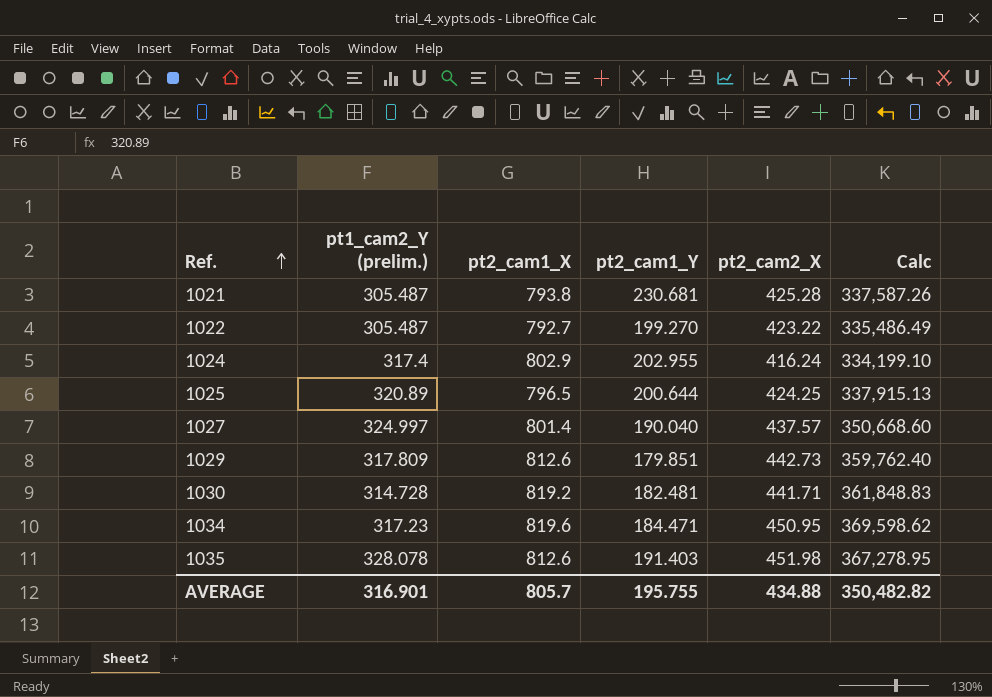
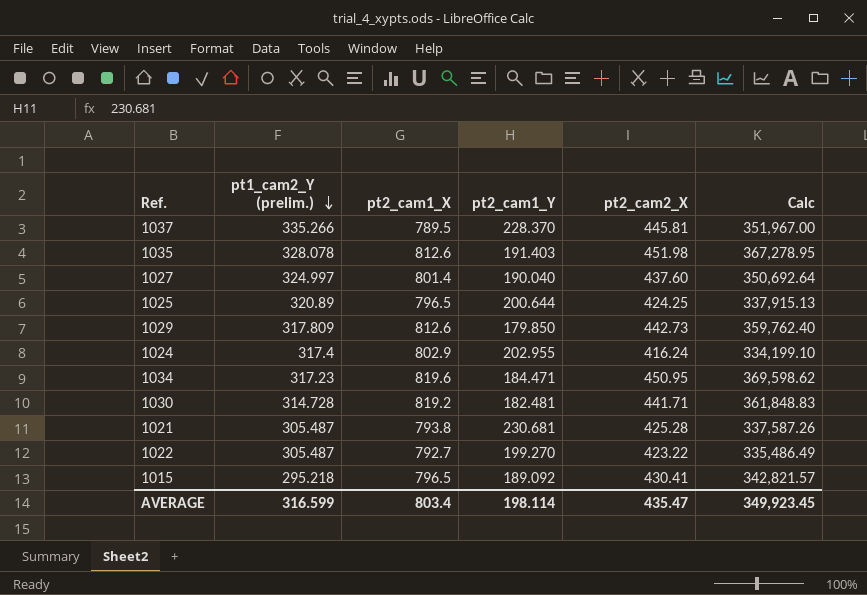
row order: Ref. ascending -> pt1_cam2_Y (prelim.) descending
row 1037: none -> 335.266 | 789.5 | 228.370 | 445.81 | 351,967.00
1027 | pt2_cam2_X: 437.57 -> 437.60
1027 | Calc: 350,668.60 -> 350,692.64
1029 | pt2_cam1_Y: 179.851 -> 179.850
row 1015: none -> 295.218 | 796.5 | 189.092 | 430.41 | 342,821.57
AVERAGE | pt1_cam2_Y (prelim.): 316.901 -> 316.599
AVERAGE | pt2_cam1_X: 805.7 -> 803.4
AVERAGE | pt2_cam1_Y: 195.755 -> 198.114
AVERAGE | pt2_cam2_X: 434.88 -> 435.47
AVERAGE | Calc: 350,482.82 -> 349,923.45

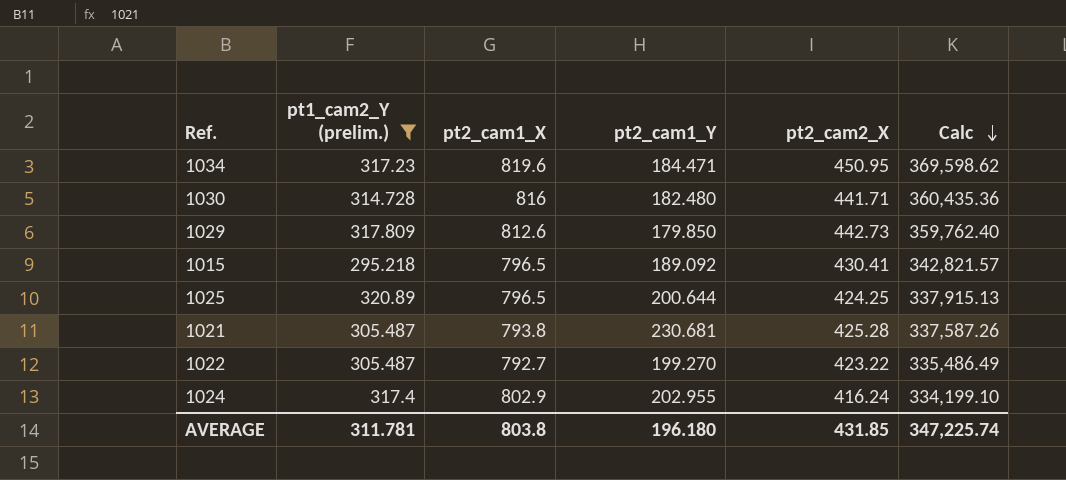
filter: none -> pt1_cam2_Y (prelim.) <= 320.89
row order: pt1_cam2_Y (prelim.) descending -> Calc descending
1030 | pt2_cam1_X: 819.2 -> 816
1030 | pt2_cam1_Y: 182.481 -> 182.480
1030 | Calc: 361,848.83 -> 360,435.36
AVERAGE | pt1_cam2_Y (prelim.): 316.599 -> 311.781
AVERAGE | pt2_cam1_X: 803.4 -> 803.8
AVERAGE | pt2_cam1_Y: 198.114 -> 196.180
AVERAGE | pt2_cam2_X: 435.47 -> 431.85
AVERAGE | Calc: 349,923.45 -> 347,225.74

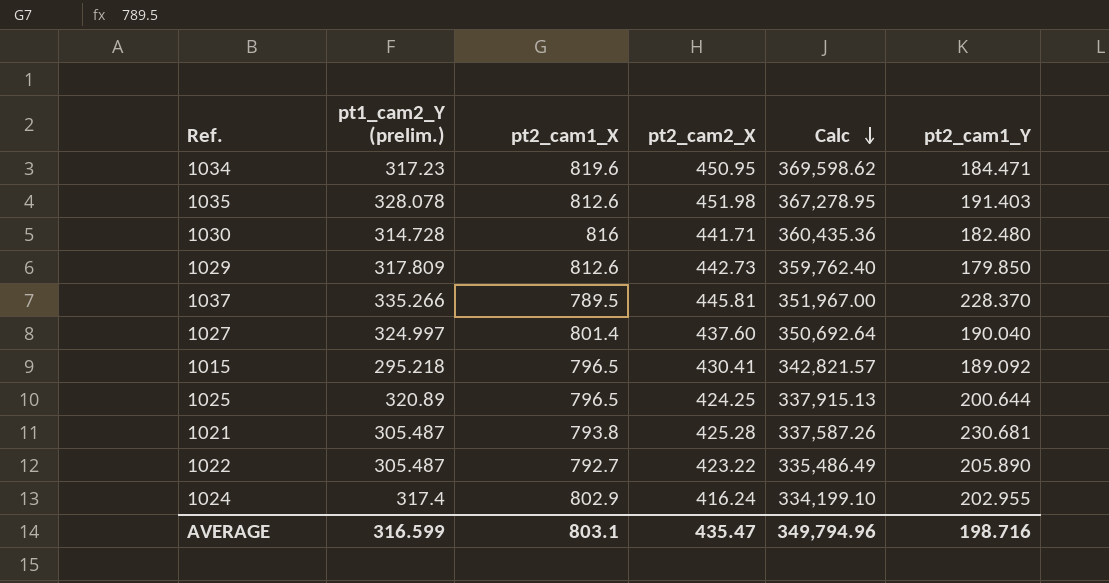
filter: pt1_cam2_Y (prelim.) <= 320.89 -> none
column pt2_cam1_Y | position: 4 -> 6
1022 | pt2_cam1_Y: 199.270 -> 205.890
AVERAGE | pt1_cam2_Y (prelim.): 311.781 -> 316.599
AVERAGE | pt2_cam1_X: 803.8 -> 803.1
AVERAGE | pt2_cam2_X: 431.85 -> 435.47
AVERAGE | Calc: 347,225.74 -> 349,794.96
AVERAGE | pt2_cam1_Y: 196.180 -> 198.716

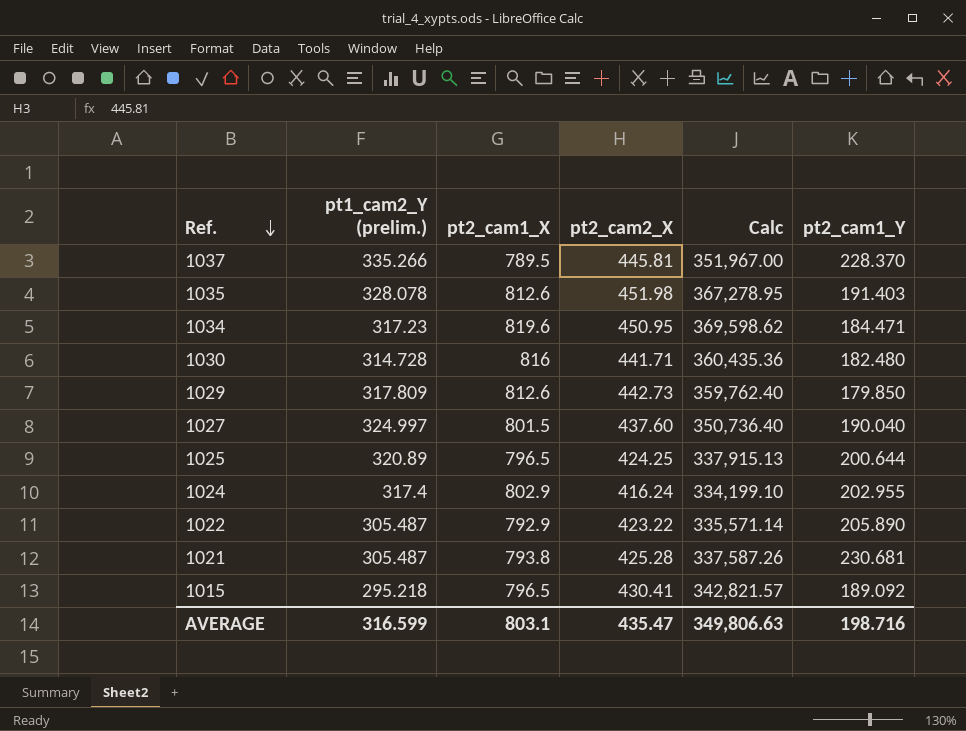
row order: Calc descending -> Ref. descending
1027 | pt2_cam1_X: 801.4 -> 801.5
1027 | Calc: 350,692.64 -> 350,736.40
1022 | pt2_cam1_X: 792.7 -> 792.9
1022 | Calc: 335,486.49 -> 335,571.14
AVERAGE | Calc: 349,794.96 -> 349,806.63

